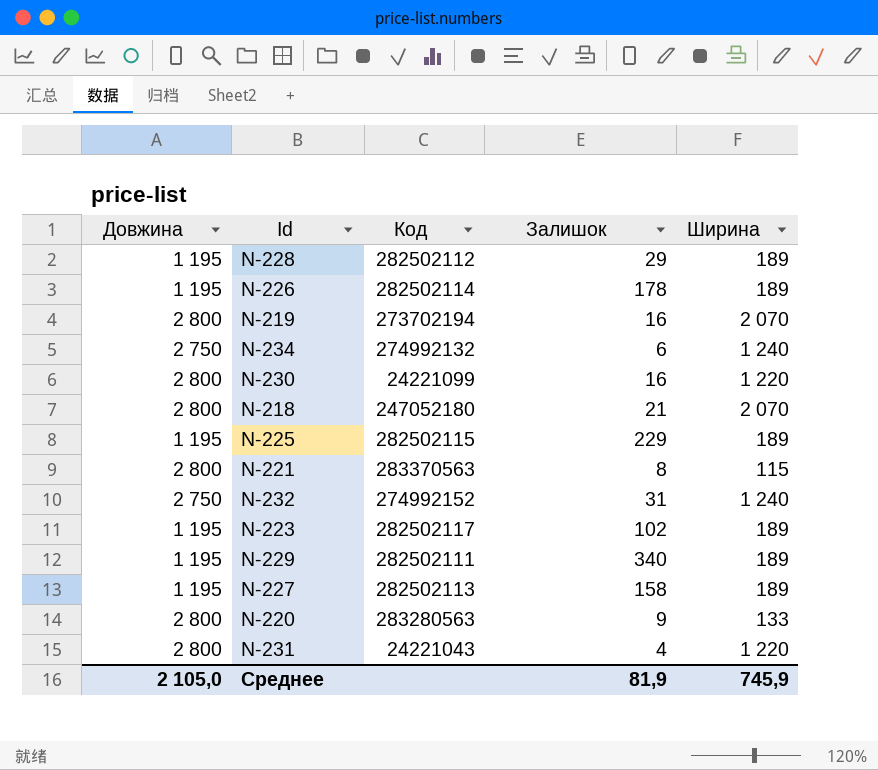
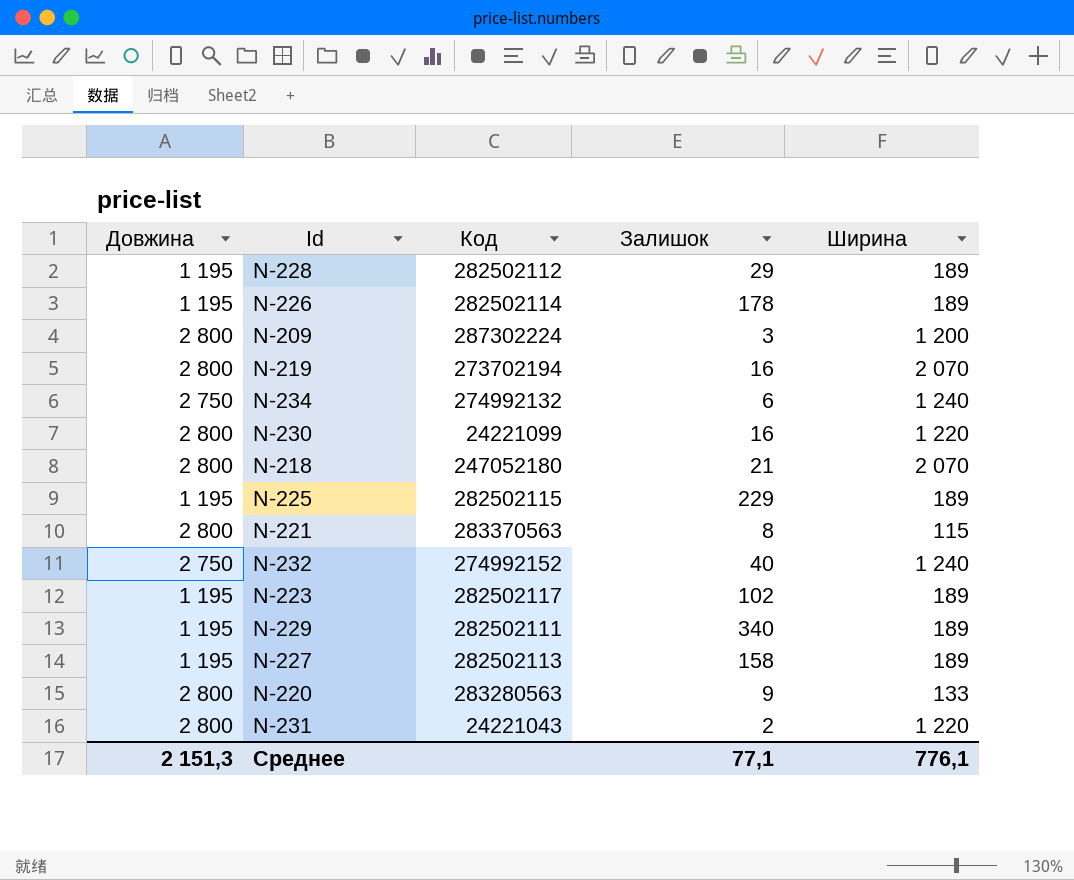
row N-209: none -> 2 800 | 287302224 | 3 | 1 200
N-232 | Залишок: 31 -> 40
N-231 | Залишок: 4 -> 2
Среднее | Довжина: 2 105,0 -> 2 151,3
Среднее | Залишок: 81,9 -> 77,1
Среднее | Ширина: 745,9 -> 776,1

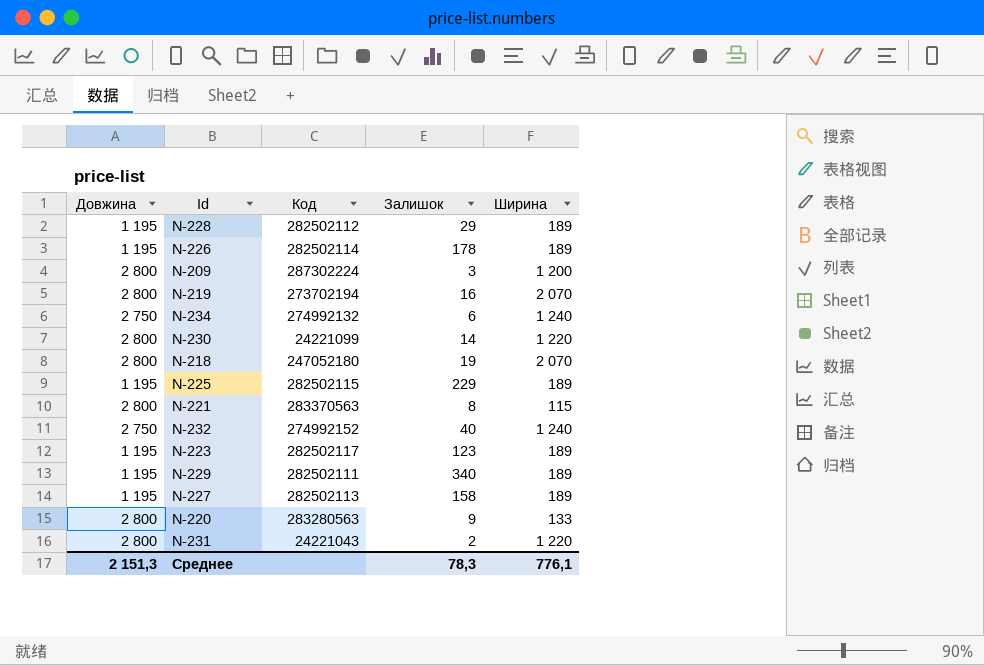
N-230 | Залишок: 16 -> 14
N-218 | Залишок: 21 -> 19
N-223 | Залишок: 102 -> 123
Среднее | Залишок: 77,1 -> 78,3

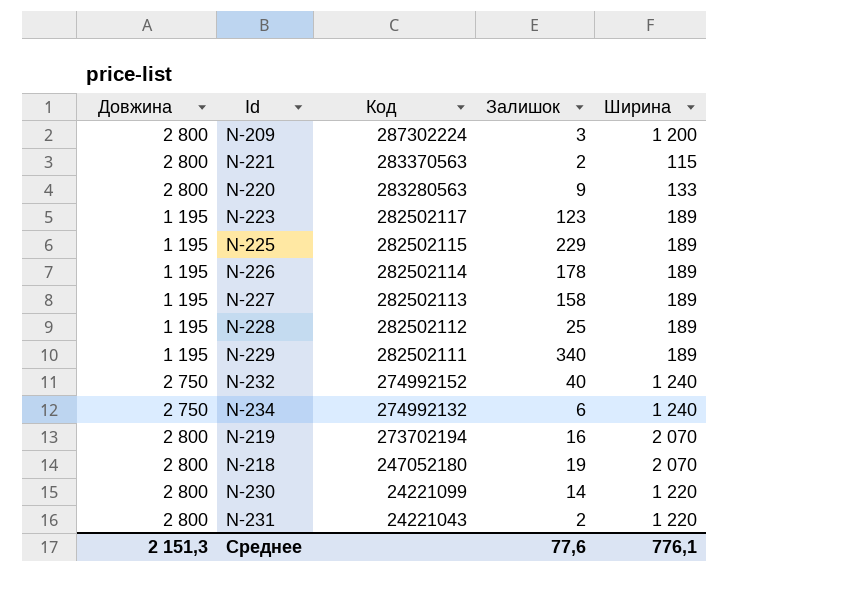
row order: none -> Код descending
N-221 | Залишок: 8 -> 2
N-228 | Залишок: 29 -> 25
Среднее | Залишок: 78,3 -> 77,6

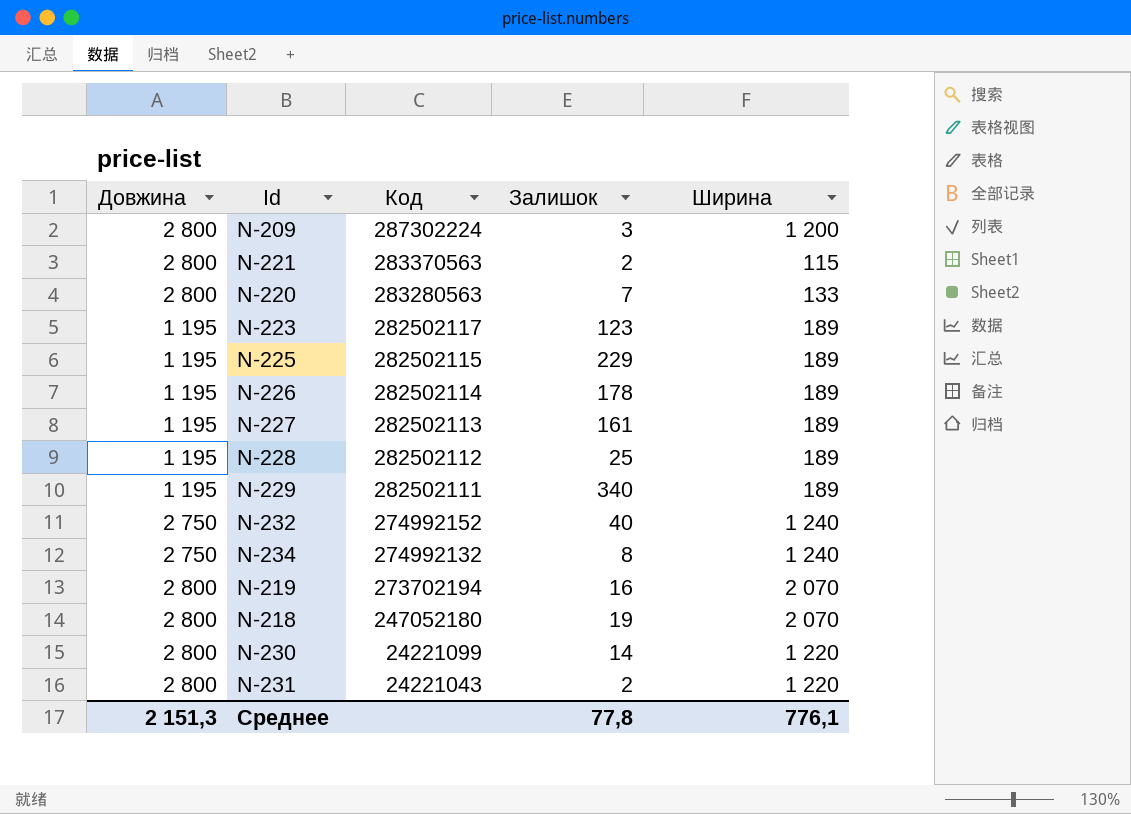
N-220 | Залишок: 9 -> 7
N-227 | Залишок: 158 -> 161
N-234 | Залишок: 6 -> 8
Среднее | Залишок: 77,6 -> 77,8

